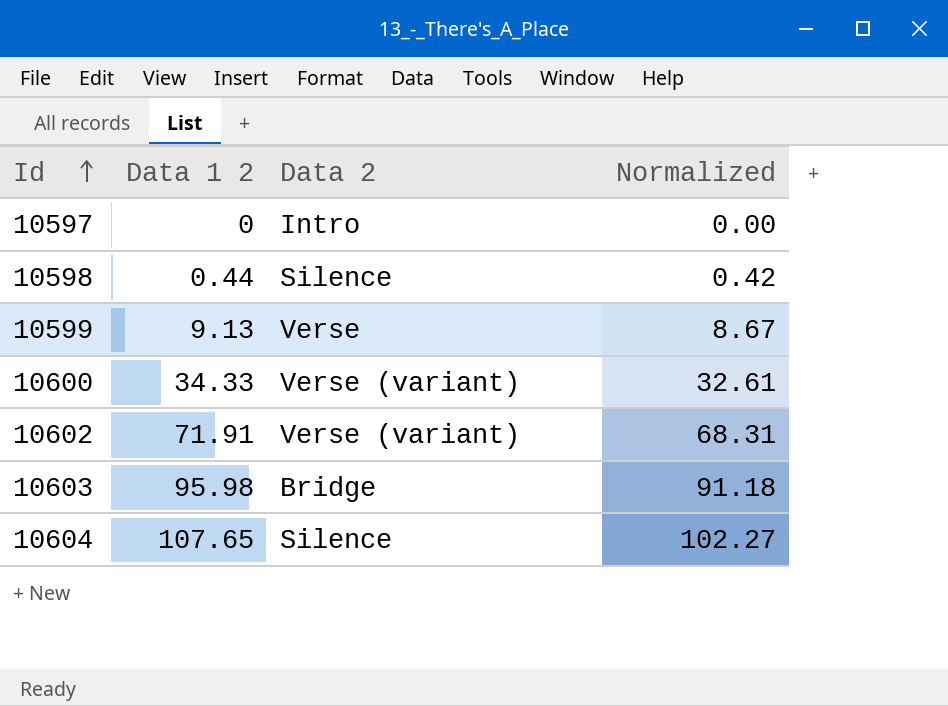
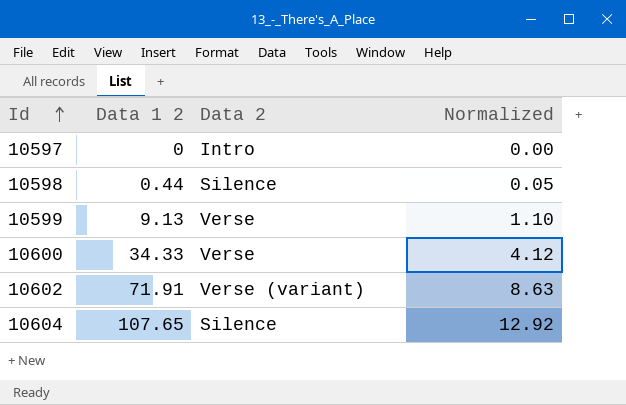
column Normalized | formula: [Data 1 2] * 0.95 -> [Data 1 2] * 0.12
row 10603: 95.98 | Bridge | 91.18 -> none
10600 | Data 2: Verse (variant) -> Verse

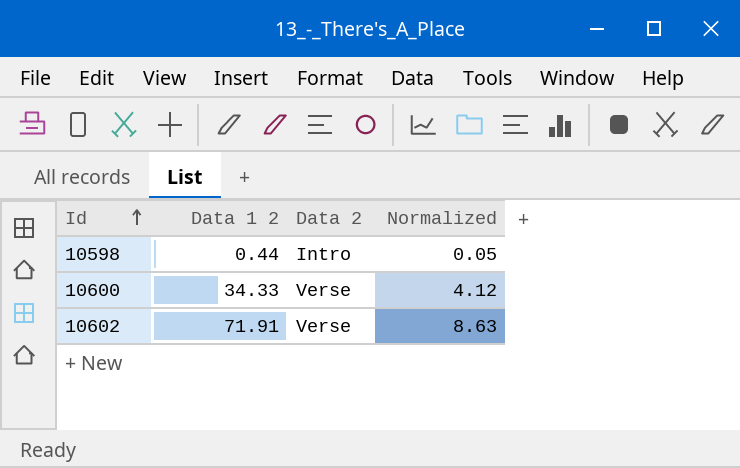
row 10597: 0 | Intro | 0.00 -> none
row 10599: 9.13 | Verse | 1.10 -> none
row 10604: 107.65 | Silence | 12.92 -> none
10598 | Data 2: Silence -> Intro
10602 | Data 2: Verse (variant) -> Verse

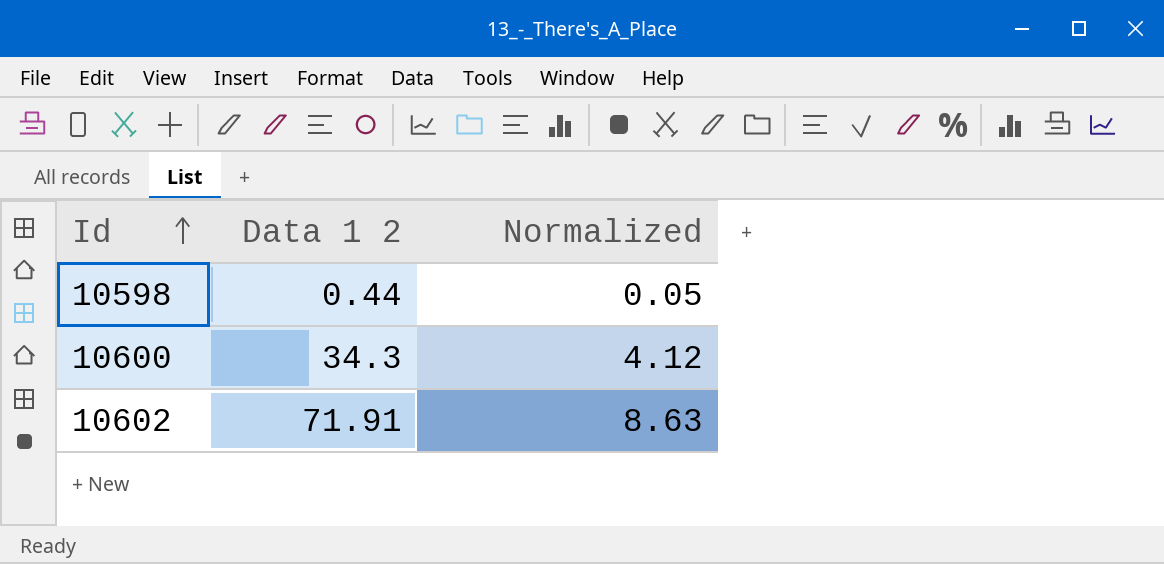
column Data 2 | position: 3 -> none
10600 | Data 1 2: 34.33 -> 34.3

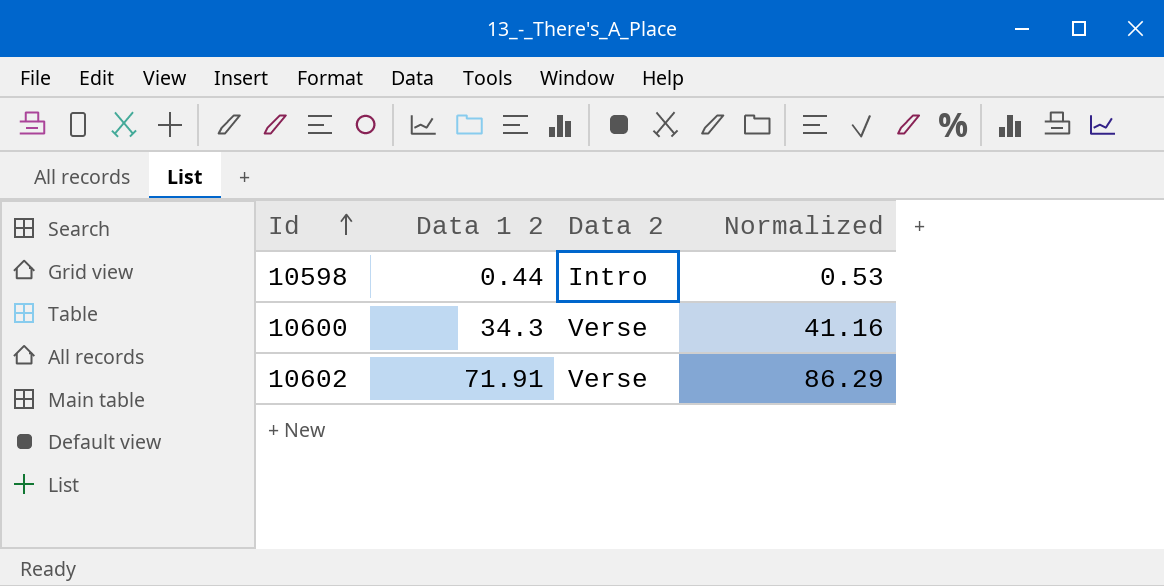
column Data 2 | position: none -> 3
column Normalized | formula: [Data 1 2] * 0.12 -> [Data 1 2] * 1.2

